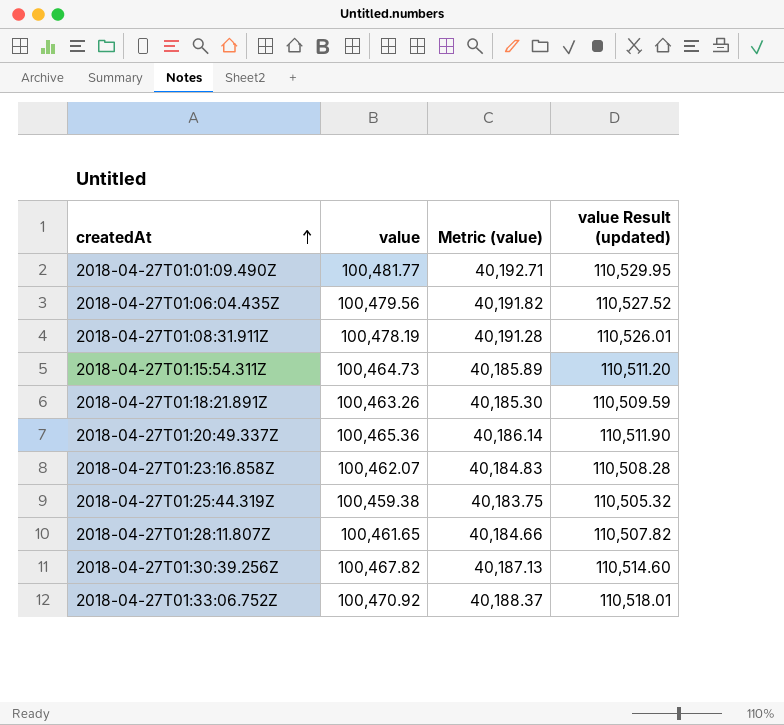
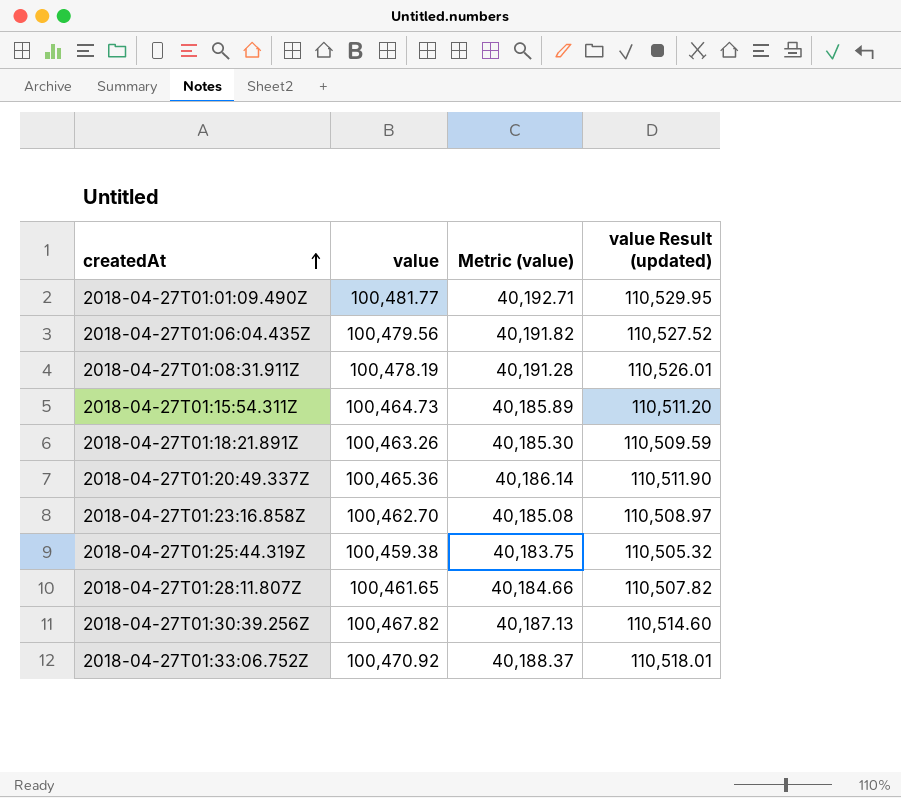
2018-04-27T01:23:16.858Z | value: 100,462.07 -> 100,462.70
2018-04-27T01:23:16.858Z | Metric (value): 40,184.83 -> 40,185.08
2018-04-27T01:23:16.858Z | value Result (updated): 110,508.28 -> 110,508.97

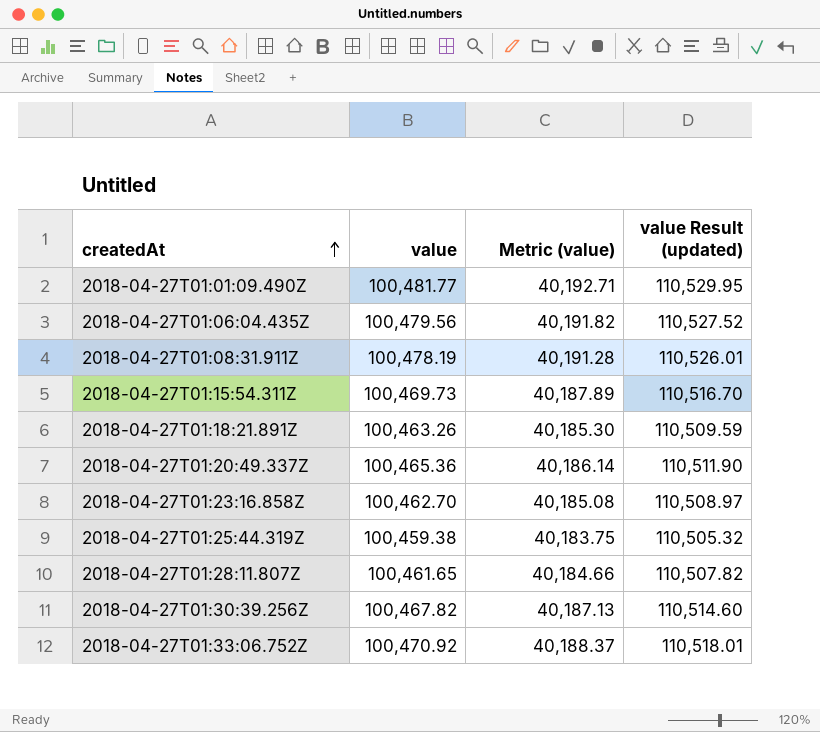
2018-04-27T01:15:54.311Z | value: 100,464.73 -> 100,469.73
2018-04-27T01:15:54.311Z | Metric (value): 40,185.89 -> 40,187.89
2018-04-27T01:15:54.311Z | value Result (updated): 110,511.20 -> 110,516.70

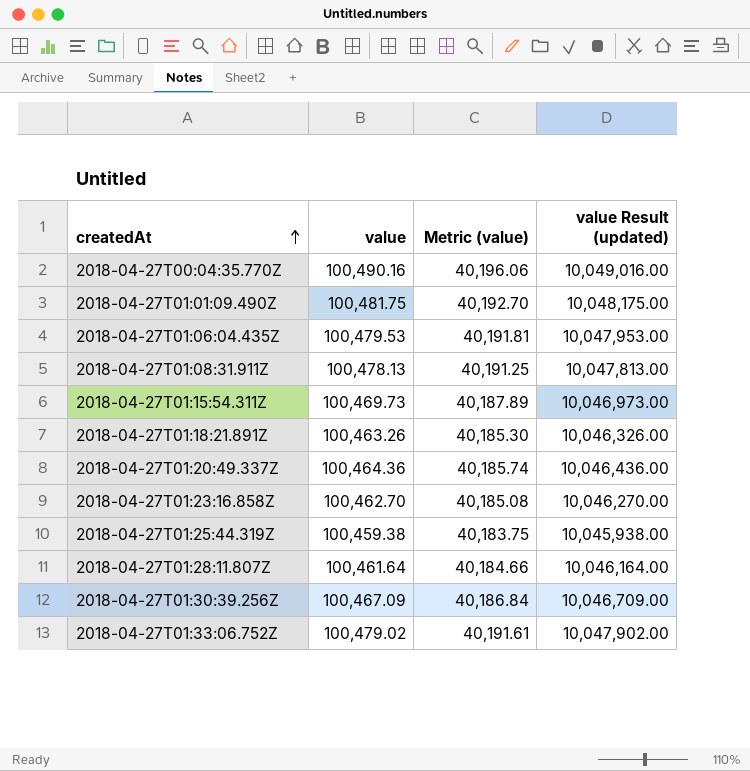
column value Result (updated) | formula: [value] * 1.1 -> [value] * 100
row 2018-04-27T00:04:35.770Z: none -> 100,490.16 | 40,196.06 | 10,049,016.00
2018-04-27T01:01:09.490Z | value: 100,481.77 -> 100,481.75
2018-04-27T01:01:09.490Z | Metric (value): 40,192.71 -> 40,192.70
2018-04-27T01:06:04.435Z | value: 100,479.56 -> 100,479.53
2018-04-27T01:06:04.435Z | Metric (value): 40,191.82 -> 40,191.81
2018-04-27T01:08:31.911Z | value: 100,478.19 -> 100,478.13
2018-04-27T01:08:31.911Z | Metric (value): 40,191.28 -> 40,191.25
2018-04-27T01:20:49.337Z | value: 100,465.36 -> 100,464.36
2018-04-27T01:20:49.337Z | Metric (value): 40,186.14 -> 40,185.74
2018-04-27T01:28:11.807Z | value: 100,461.65 -> 100,461.64
2018-04-27T01:30:39.256Z | value: 100,467.82 -> 100,467.09
2018-04-27T01:30:39.256Z | Metric (value): 40,187.13 -> 40,186.84
2018-04-27T01:33:06.752Z | value: 100,470.92 -> 100,479.02
2018-04-27T01:33:06.752Z | Metric (value): 40,188.37 -> 40,191.61

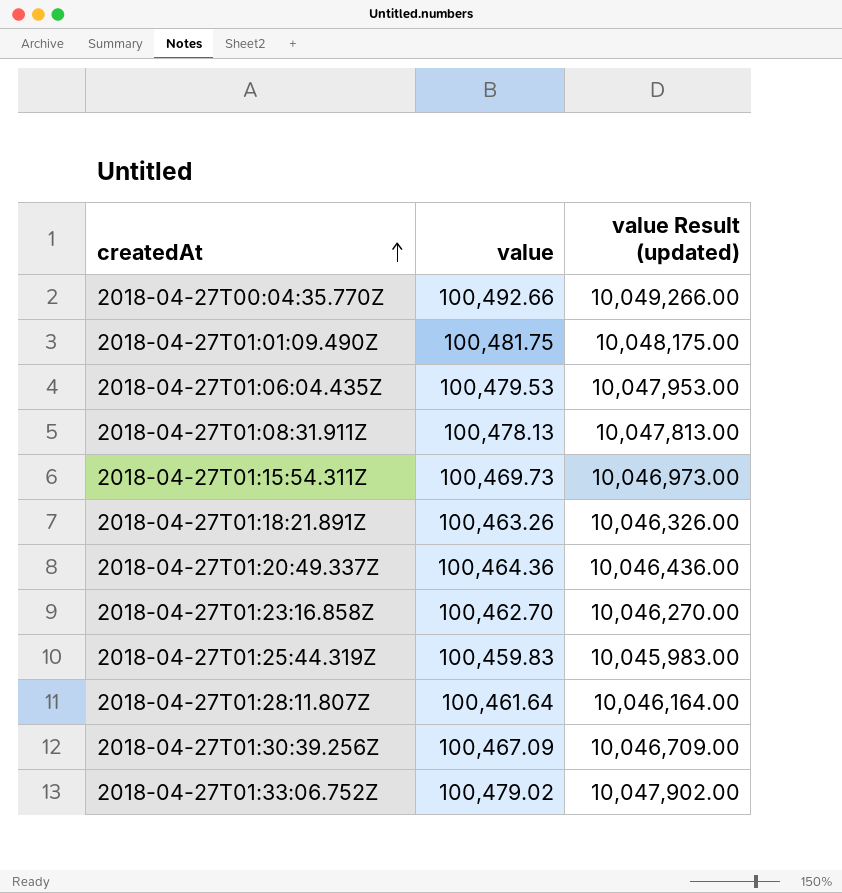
column Metric (value) | formula: [value] * 0.4 -> none
2018-04-27T00:04:35.770Z | value: 100,490.16 -> 100,492.66
2018-04-27T00:04:35.770Z | value Result (updated): 10,049,016.00 -> 10,049,266.00
2018-04-27T01:25:44.319Z | value: 100,459.38 -> 100,459.83
2018-04-27T01:25:44.319Z | value Result (updated): 10,045,938.00 -> 10,045,983.00

